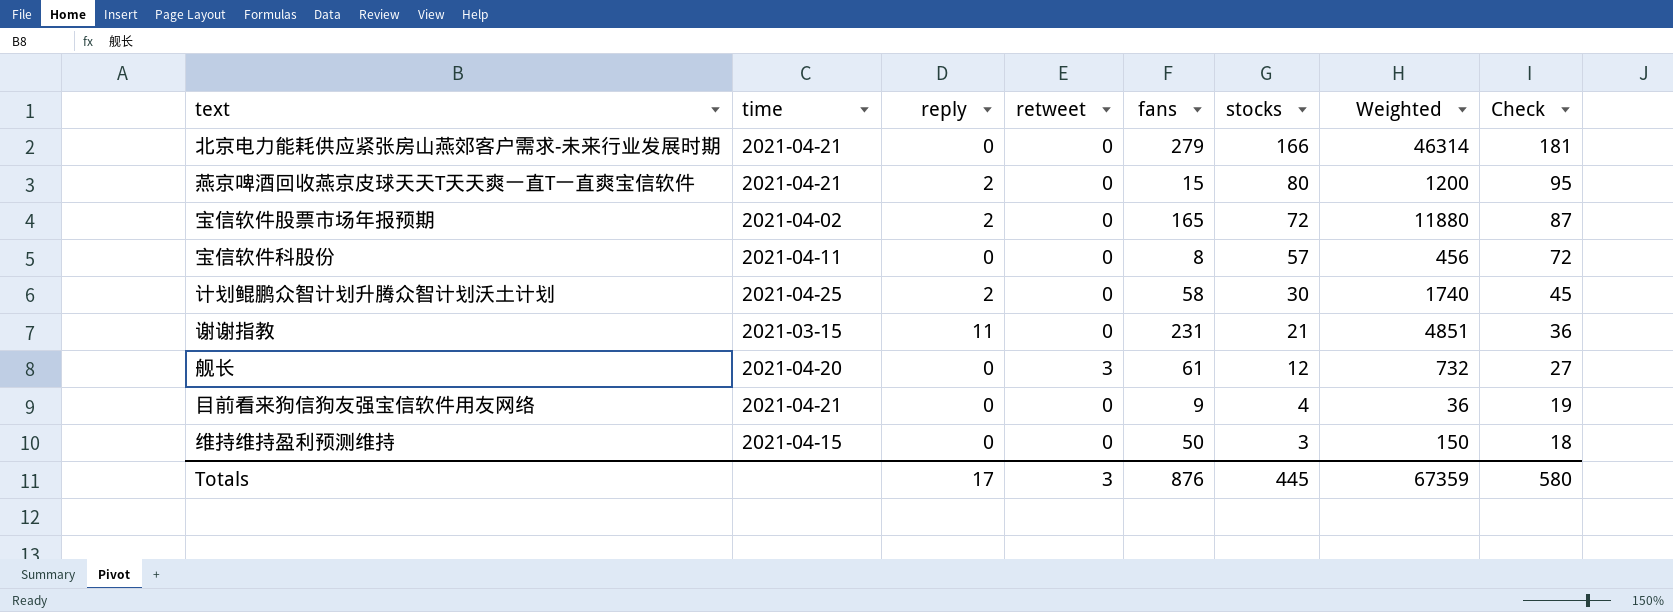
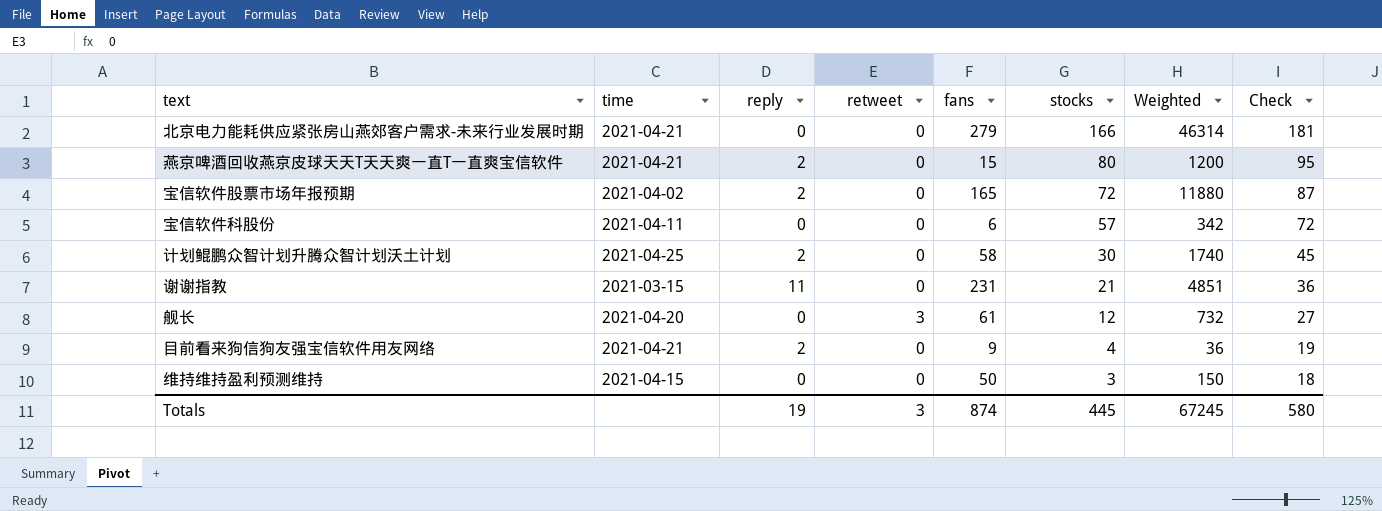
宝信软件科股份 | fans: 8 -> 6
宝信软件科股份 | Weighted: 456 -> 342
目前看来狗信狗友强宝信软件用友网络 | reply: 0 -> 2
Totals | reply: 17 -> 19
Totals | fans: 876 -> 874
Totals | Weighted: 67359 -> 67245

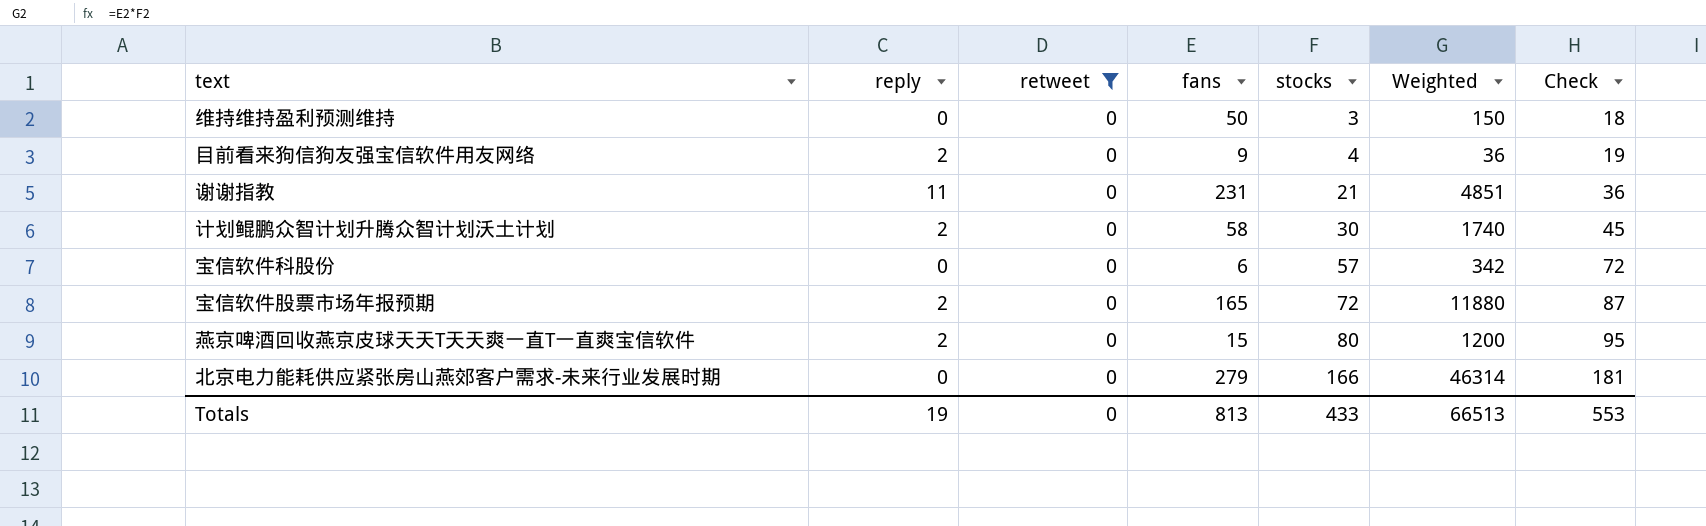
filter: none -> retweet = 0
row order: stocks descending -> stocks ascending
column time | position: 2 -> none
Totals | retweet: 3 -> 0
Totals | fans: 874 -> 813
Totals | stocks: 445 -> 433
Totals | Weighted: 67245 -> 66513
Totals | Check: 580 -> 553

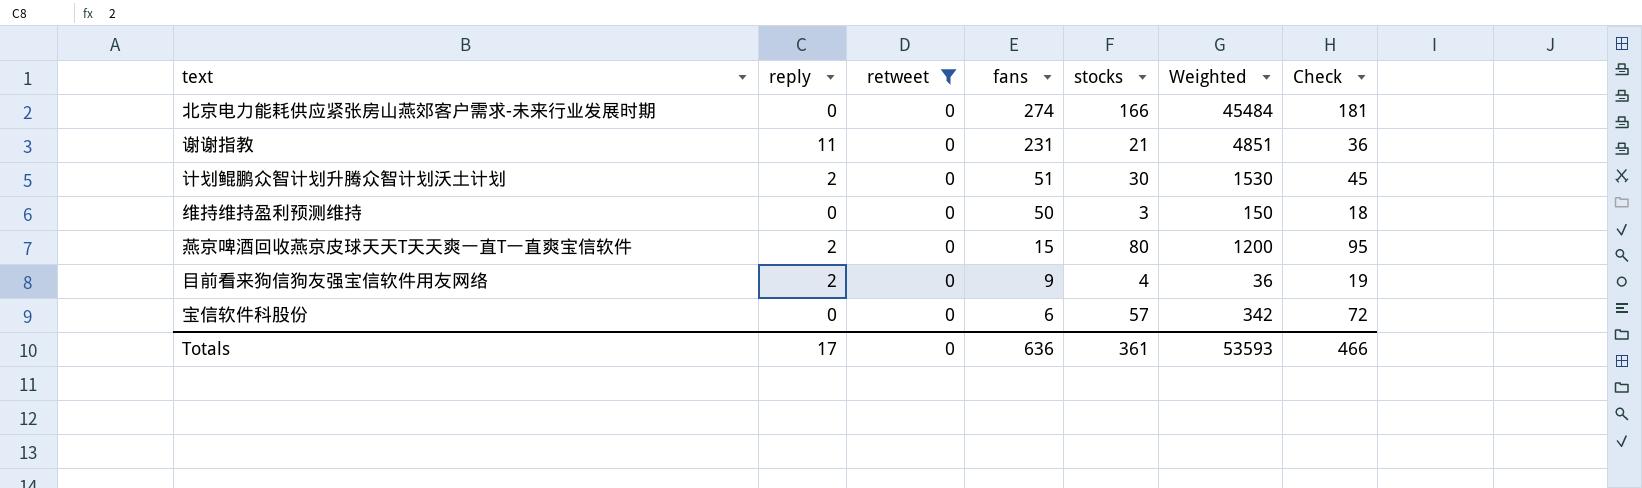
row order: stocks ascending -> fans descending
row 宝信软件股票市场年报预期: 2 | 0 | 165 | 72 | 11880 | 87 -> none
北京电力能耗供应紧张房山燕郊客户需求-未来行业发展时期 | fans: 279 -> 274
北京电力能耗供应紧张房山燕郊客户需求-未来行业发展时期 | Weighted: 46314 -> 45484
计划鲲鹏众智计划升腾众智计划沃土计划 | fans: 58 -> 51
计划鲲鹏众智计划升腾众智计划沃土计划 | Weighted: 1740 -> 1530
Totals | reply: 19 -> 17
Totals | fans: 813 -> 636
Totals | stocks: 433 -> 361
Totals | Weighted: 66513 -> 53593
Totals | Check: 553 -> 466

